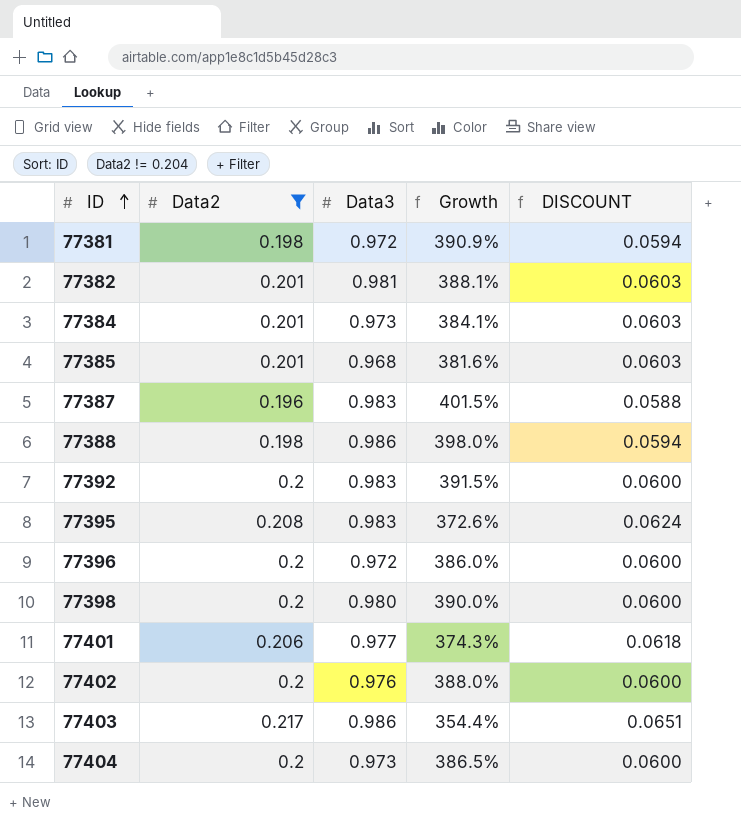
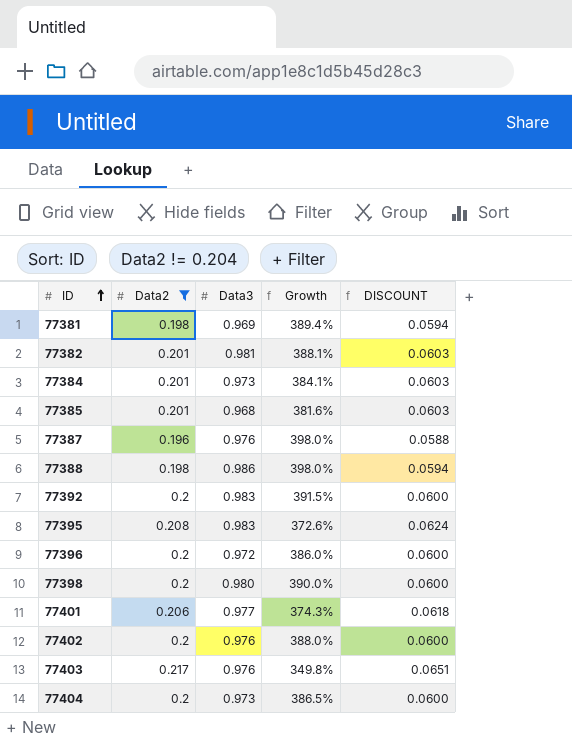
77381 | Data3: 0.972 -> 0.969
77381 | Growth: 390.9% -> 389.4%
77387 | Data3: 0.983 -> 0.976
77387 | Growth: 401.5% -> 398.0%
77403 | Data3: 0.986 -> 0.976
77403 | Growth: 354.4% -> 349.8%

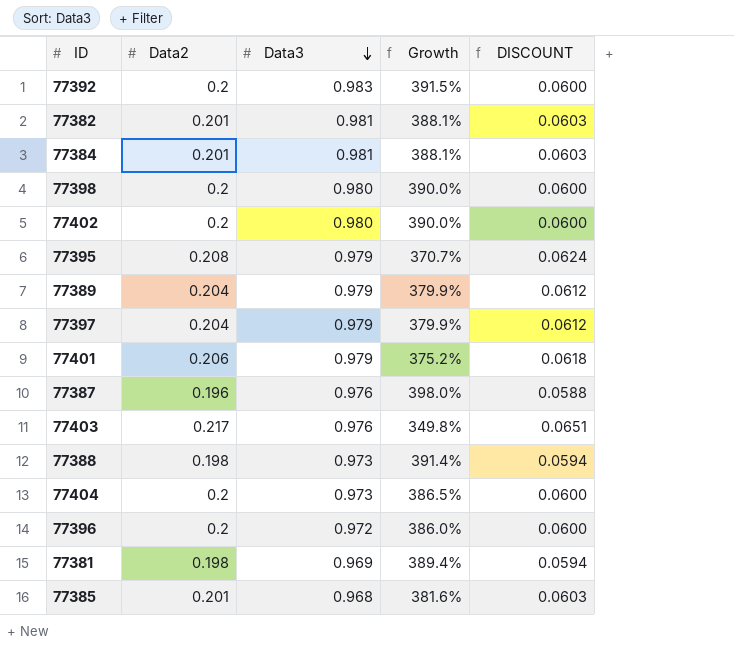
filter: Data2 != 0.204 -> none
row order: ID ascending -> Data3 descending
77384 | Data3: 0.973 -> 0.981
77384 | Growth: 384.1% -> 388.1%
77402 | Data3: 0.976 -> 0.980
77402 | Growth: 388.0% -> 390.0%
77395 | Data3: 0.983 -> 0.979
77395 | Growth: 372.6% -> 370.7%
77401 | Data3: 0.977 -> 0.979
77401 | Growth: 374.3% -> 375.2%
77388 | Data3: 0.986 -> 0.973
77388 | Growth: 398.0% -> 391.4%

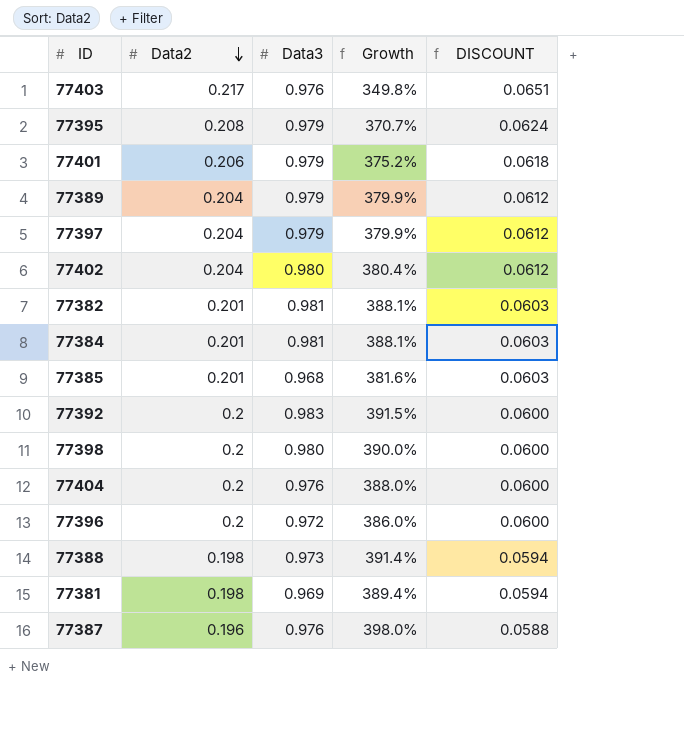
row order: Data3 descending -> Data2 descending
77402 | Data2: 0.2 -> 0.204
77402 | Growth: 390.0% -> 380.4%
77402 | DISCOUNT: 0.0600 -> 0.0612
77404 | Data3: 0.973 -> 0.976
77404 | Growth: 386.5% -> 388.0%

